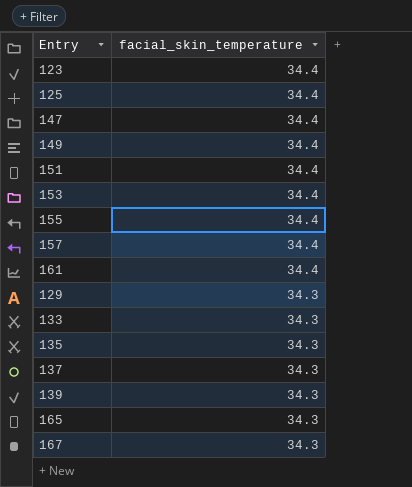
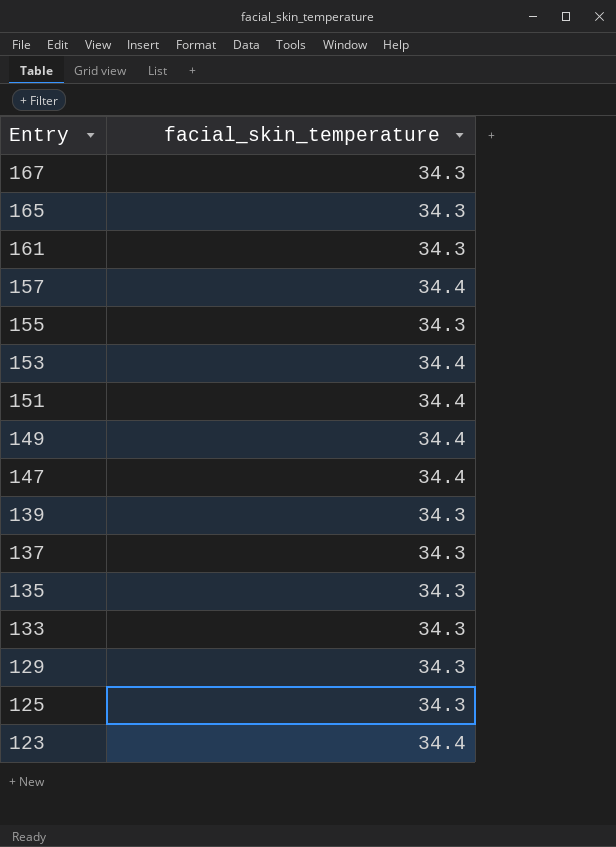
row order: facial_skin_temperature descending -> Entry descending
161 | facial_skin_temperature: 34.4 -> 34.3
155 | facial_skin_temperature: 34.4 -> 34.3
125 | facial_skin_temperature: 34.4 -> 34.3

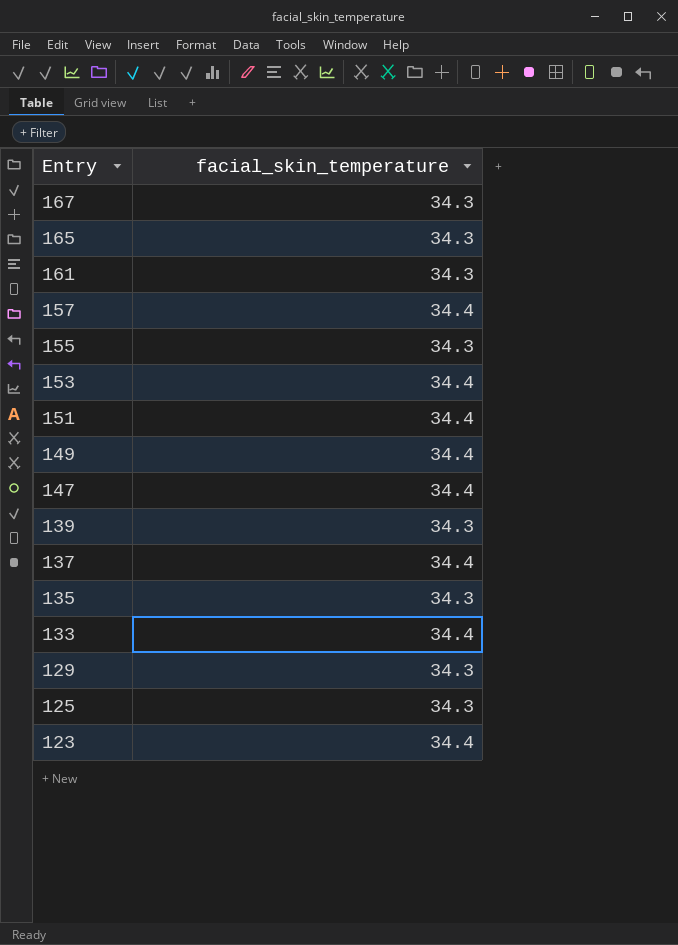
137 | facial_skin_temperature: 34.3 -> 34.4
133 | facial_skin_temperature: 34.3 -> 34.4

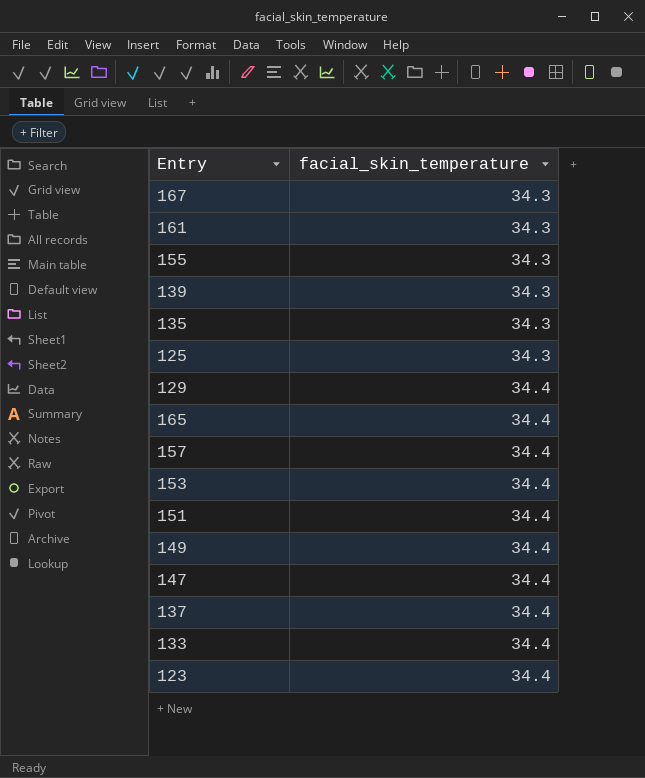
row order: Entry descending -> facial_skin_temperature ascending
129 | facial_skin_temperature: 34.3 -> 34.4
165 | facial_skin_temperature: 34.3 -> 34.4

